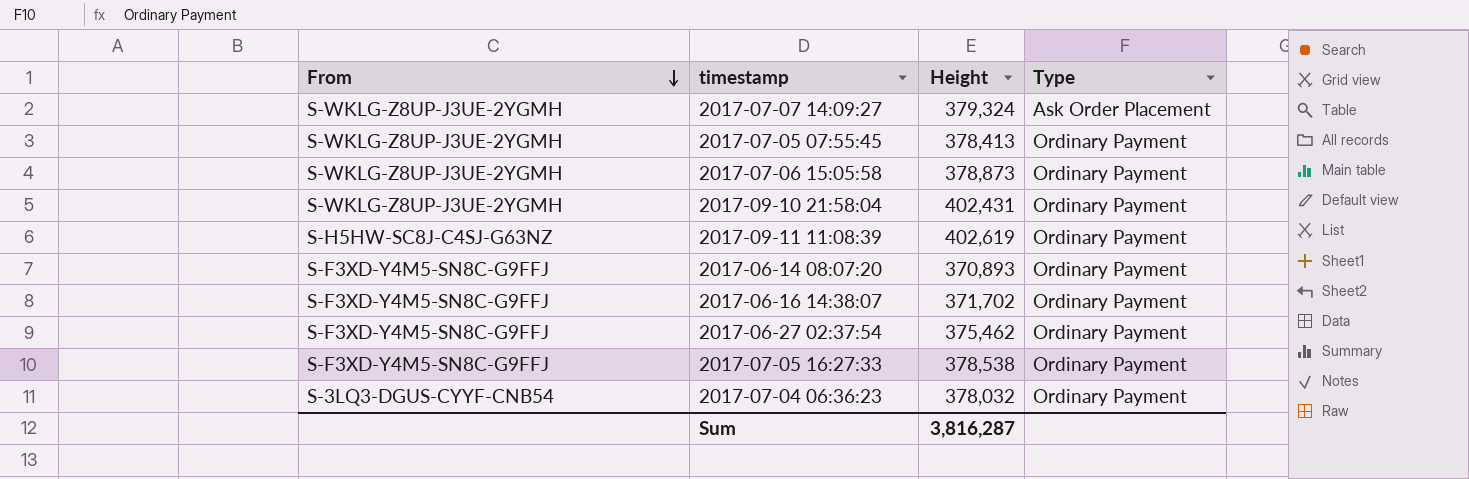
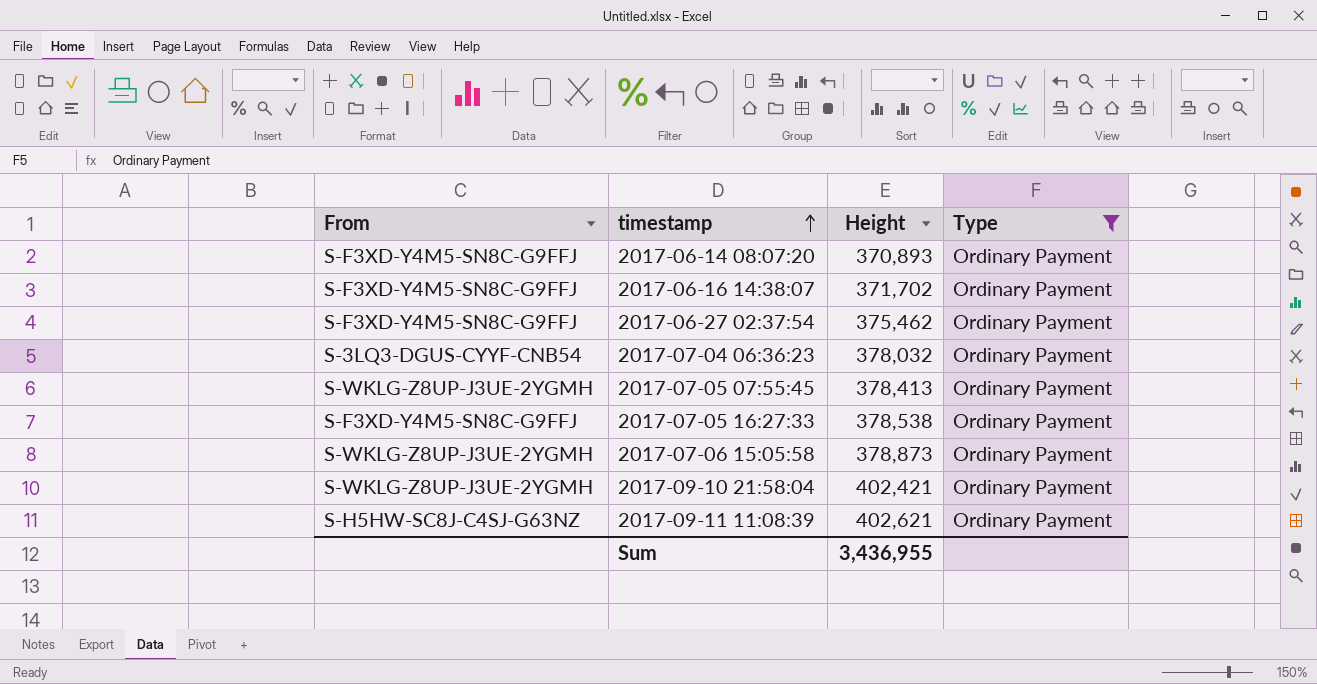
filter: none -> Type = Ordinary Payment
row order: From descending -> timestamp ascending
2017-09-10 21:58:04 | Height: 402,431 -> 402,421
2017-09-11 11:08:39 | Height: 402,619 -> 402,621
Sum | Height: 3,816,287 -> 3,436,955

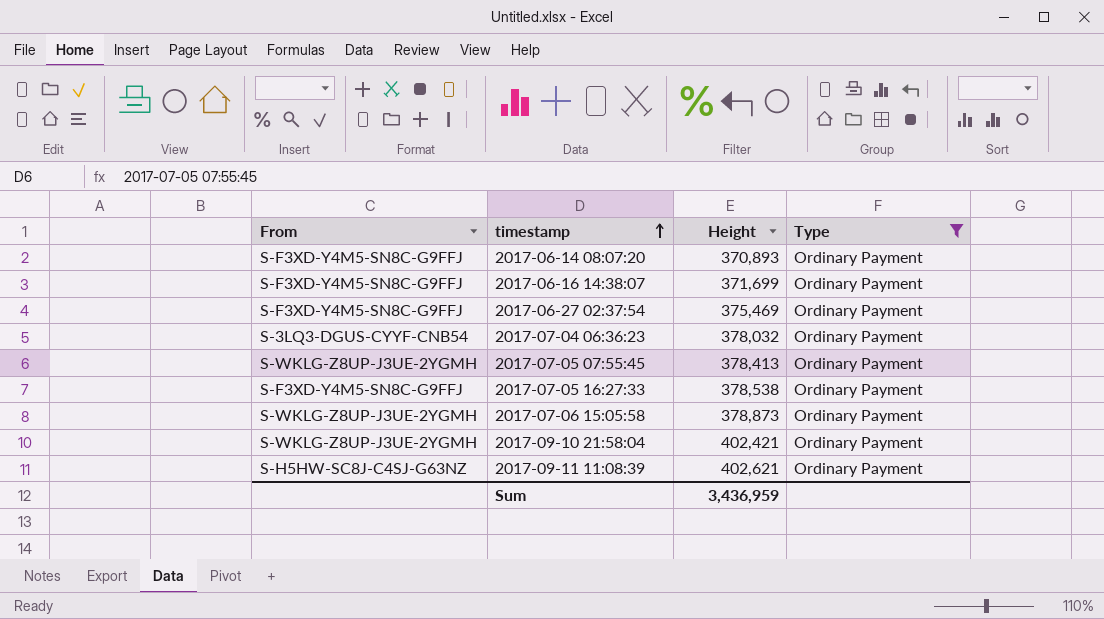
2017-06-16 14:38:07 | Height: 371,702 -> 371,699
2017-06-27 02:37:54 | Height: 375,462 -> 375,469
Sum | Height: 3,436,955 -> 3,436,959

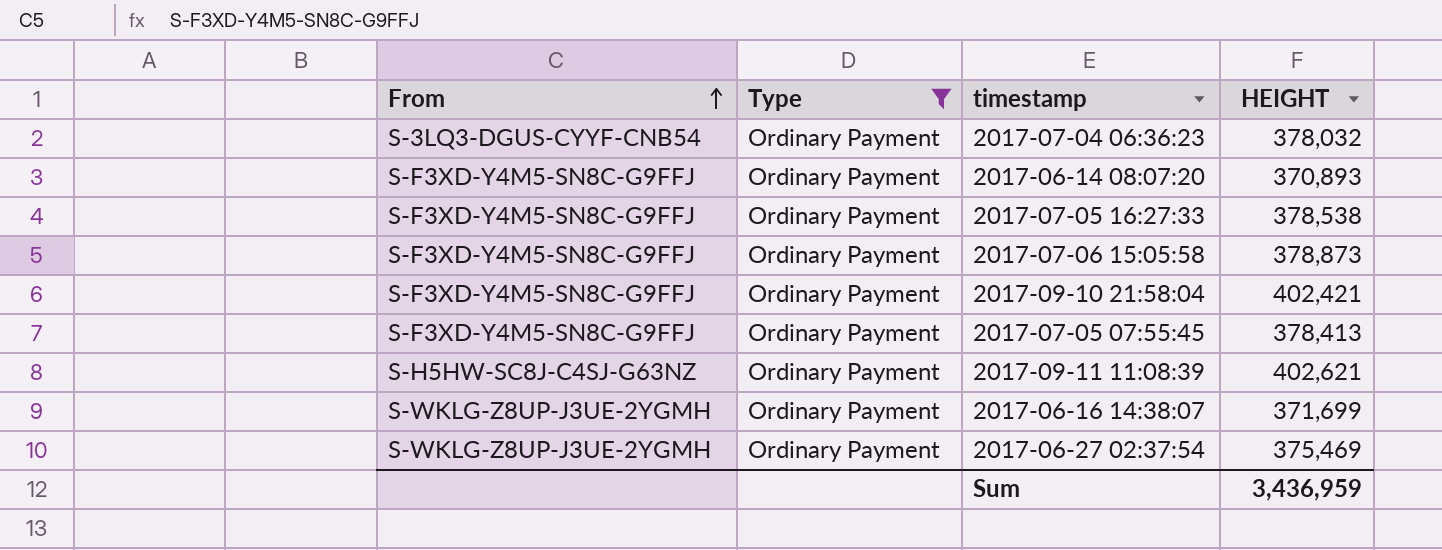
row order: timestamp ascending -> From ascending
column Type | position: 4 -> 2
column name: Height -> HEIGHT
2017-07-06 15:05:58 | From: S-WKLG-Z8UP-J3UE-2YGMH -> S-F3XD-Y4M5-SN8C-G9FFJ
2017-09-10 21:58:04 | From: S-WKLG-Z8UP-J3UE-2YGMH -> S-F3XD-Y4M5-SN8C-G9FFJ
2017-07-05 07:55:45 | From: S-WKLG-Z8UP-J3UE-2YGMH -> S-F3XD-Y4M5-SN8C-G9FFJ
2017-06-16 14:38:07 | From: S-F3XD-Y4M5-SN8C-G9FFJ -> S-WKLG-Z8UP-J3UE-2YGMH
2017-06-27 02:37:54 | From: S-F3XD-Y4M5-SN8C-G9FFJ -> S-WKLG-Z8UP-J3UE-2YGMH

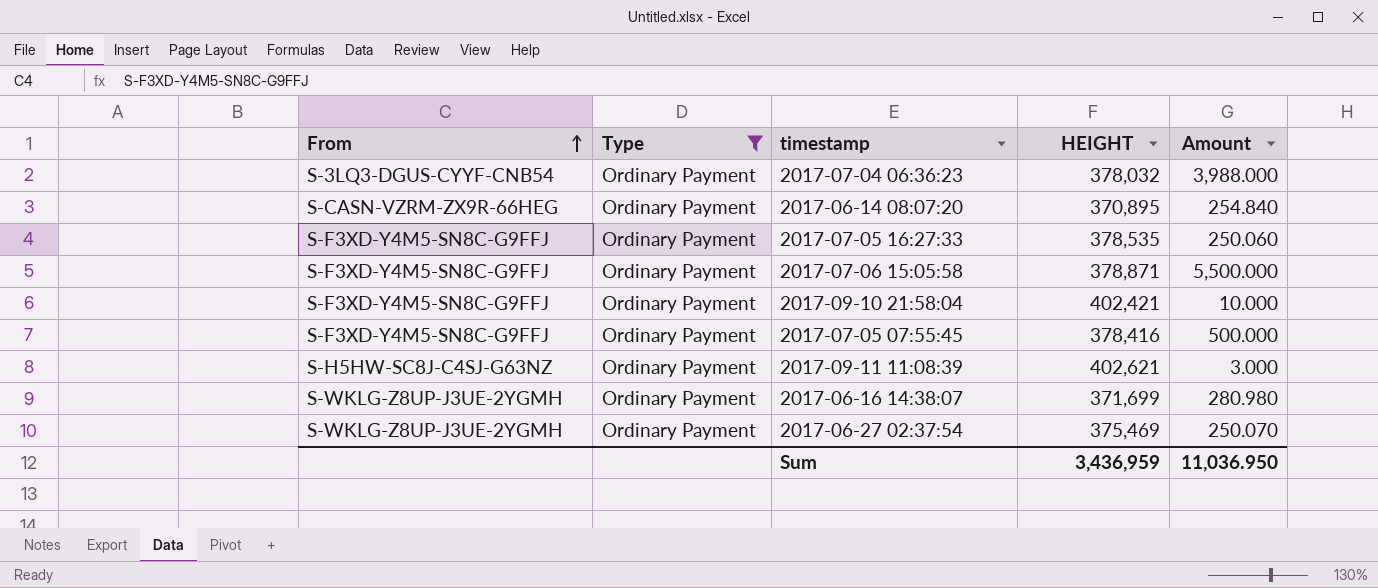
column Amount | position: none -> 5
2017-06-14 08:07:20 | From: S-F3XD-Y4M5-SN8C-G9FFJ -> S-CASN-VZRM-ZX9R-66HEG
2017-06-14 08:07:20 | HEIGHT: 370,893 -> 370,895
2017-07-05 16:27:33 | HEIGHT: 378,538 -> 378,535
2017-07-06 15:05:58 | HEIGHT: 378,873 -> 378,871
2017-07-05 07:55:45 | HEIGHT: 378,413 -> 378,416

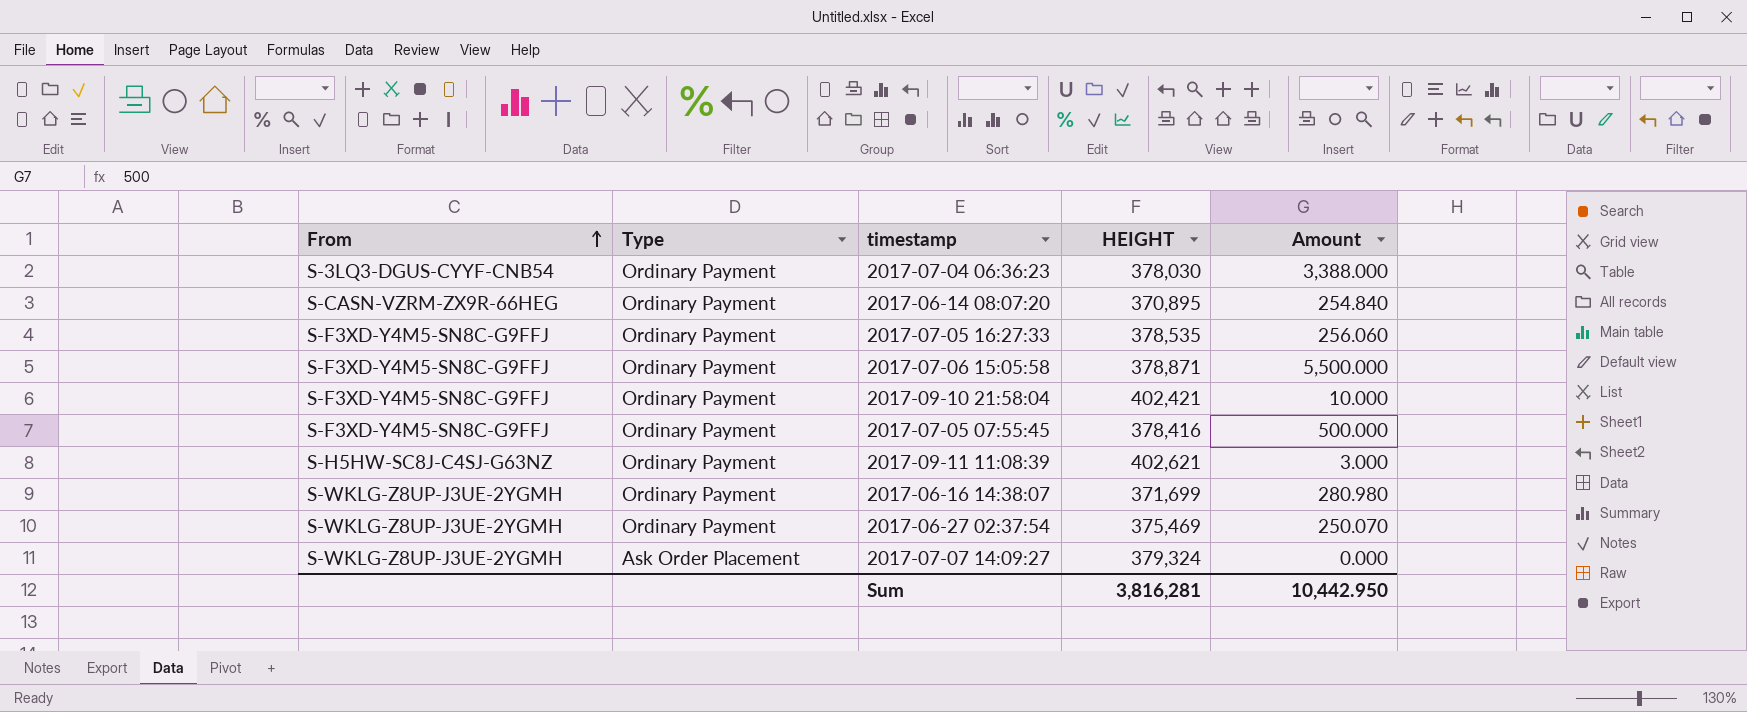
filter: Type = Ordinary Payment -> none
2017-07-04 06:36:23 | HEIGHT: 378,032 -> 378,030
2017-07-04 06:36:23 | Amount: 3,988.000 -> 3,388.000
2017-07-05 16:27:33 | Amount: 250.060 -> 256.060
Sum | HEIGHT: 3,436,959 -> 3,816,281
Sum | Amount: 11,036.950 -> 10,442.950

